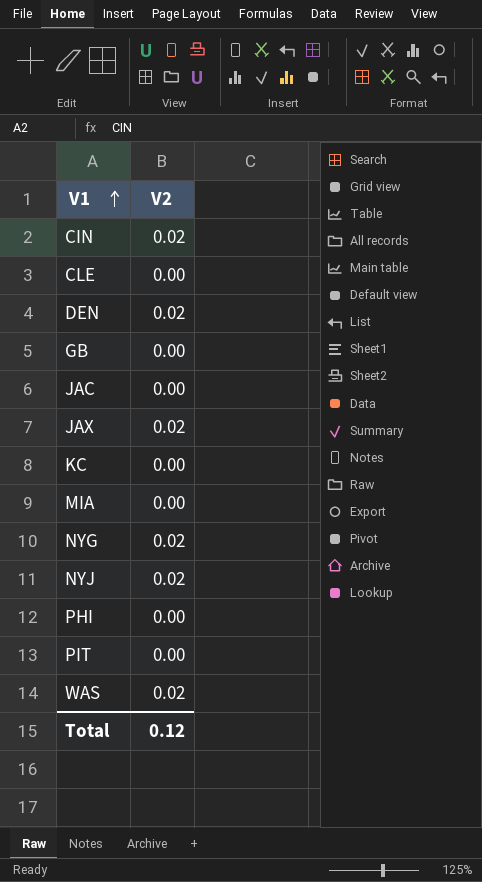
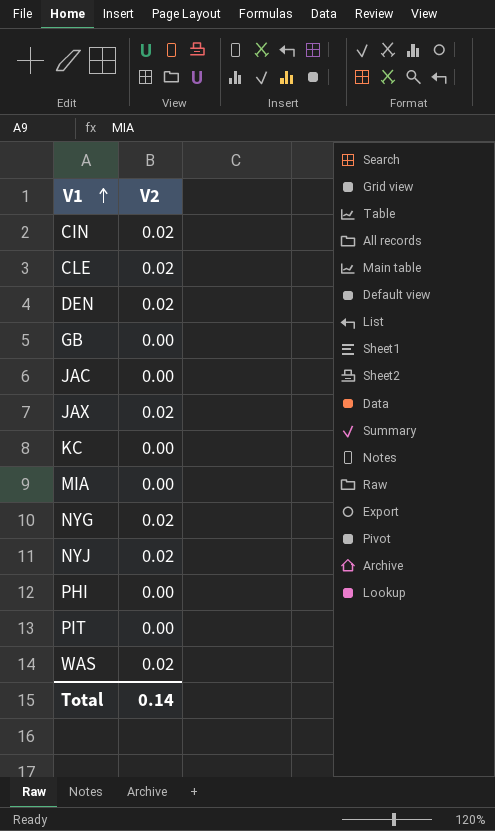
CLE | V2: 0.00 -> 0.02
Total | V2: 0.12 -> 0.14

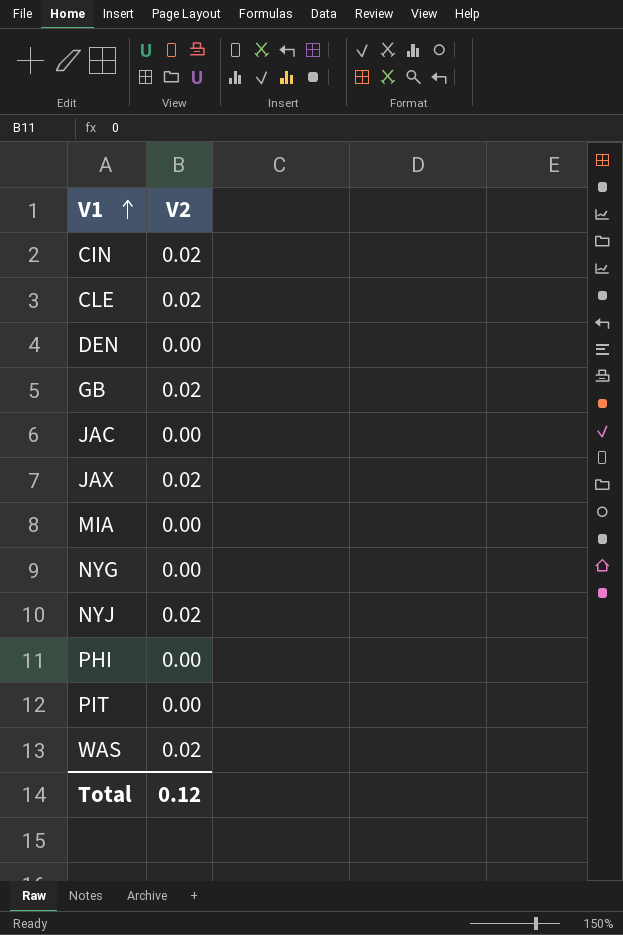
row KC: 0.00 -> none
DEN | V2: 0.02 -> 0.00
GB | V2: 0.00 -> 0.02
NYG | V2: 0.02 -> 0.00
Total | V2: 0.14 -> 0.12

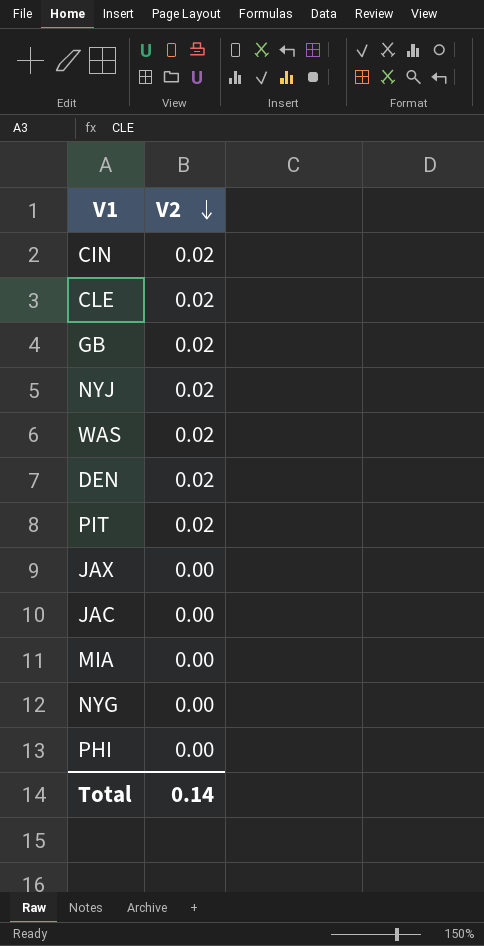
row order: V1 ascending -> V2 descending
DEN | V2: 0.00 -> 0.02
PIT | V2: 0.00 -> 0.02
JAX | V2: 0.02 -> 0.00
Total | V2: 0.12 -> 0.14

